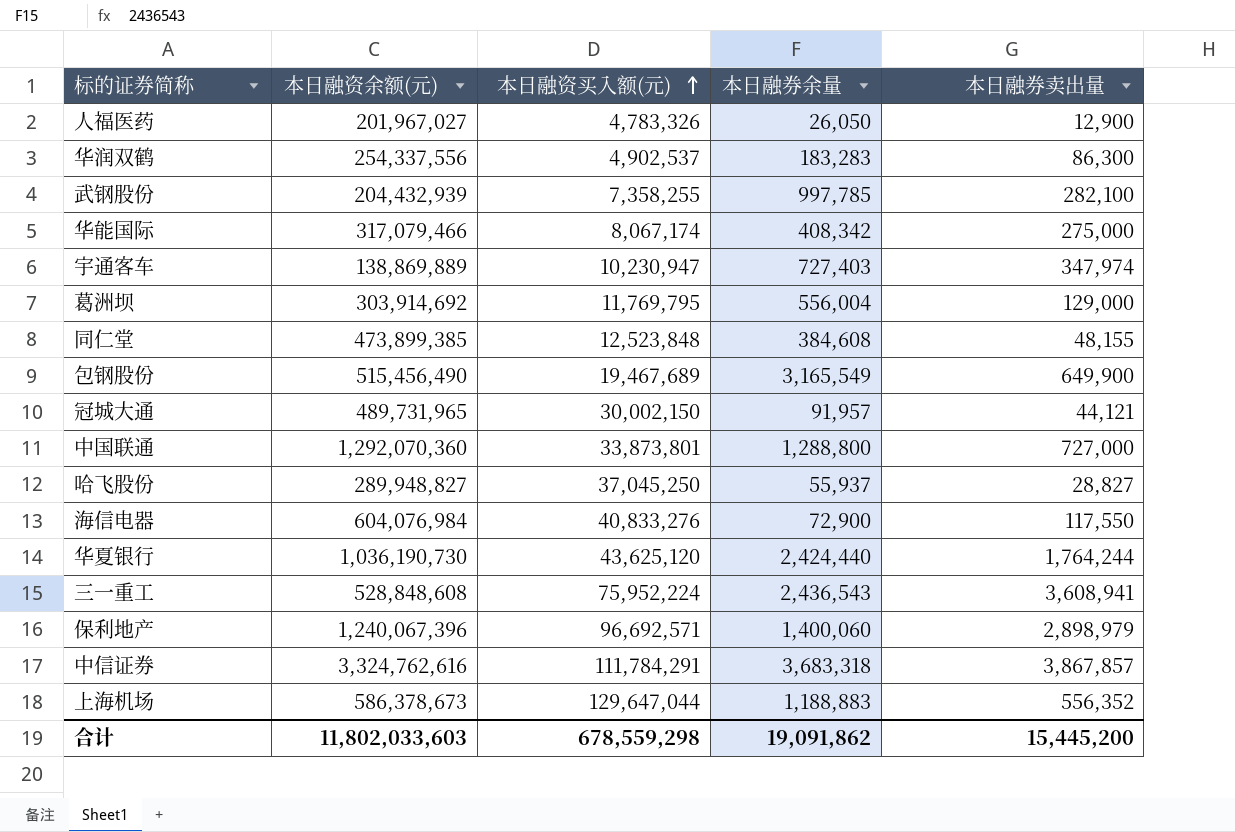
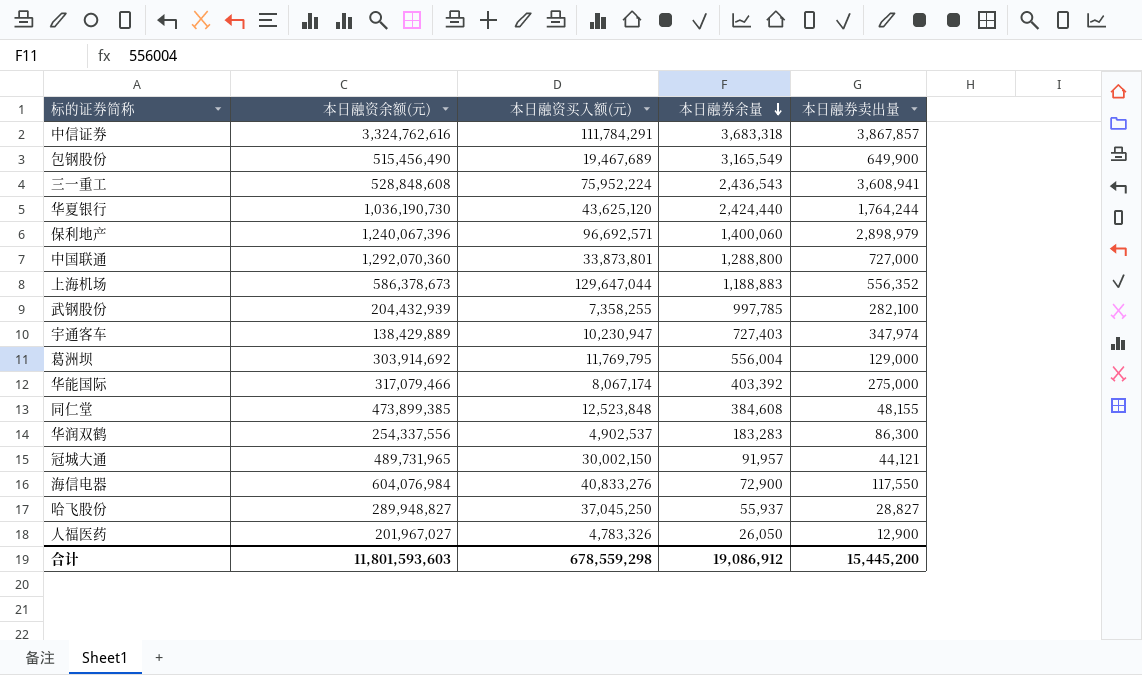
row order: 本日融资买入额(元) ascending -> 本日融券余量 descending
宇通客车 | 本日融资余额(元): 138,869,889 -> 138,429,889
华能国际 | 本日融券余量: 408,342 -> 403,392
合计 | 本日融资余额(元): 11,802,033,603 -> 11,801,593,603
合计 | 本日融券余量: 19,091,862 -> 19,086,912

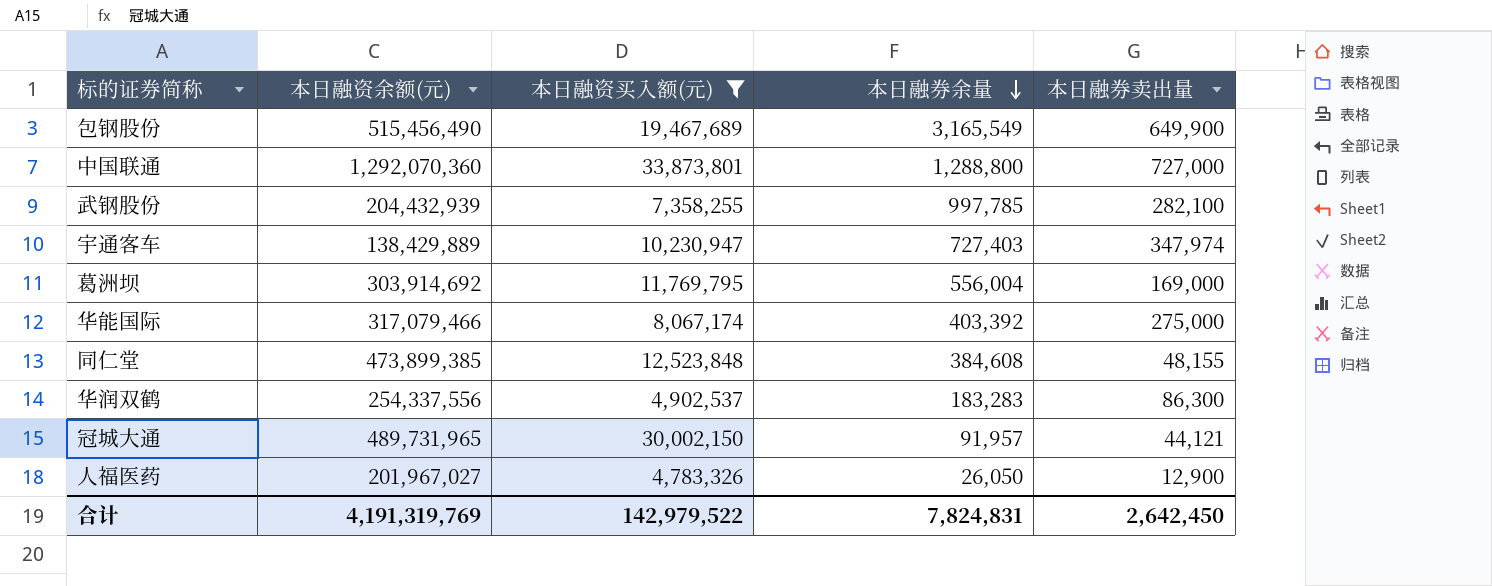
filter: none -> 本日融资买入额(元) <= 33,873,801
葛洲坝 | 本日融券卖出量: 129,000 -> 169,000
合计 | 本日融资余额(元): 11,801,593,603 -> 4,191,319,769
合计 | 本日融资买入额(元): 678,559,298 -> 142,979,522
合计 | 本日融券余量: 19,086,912 -> 7,824,831
合计 | 本日融券卖出量: 15,445,200 -> 2,642,450

